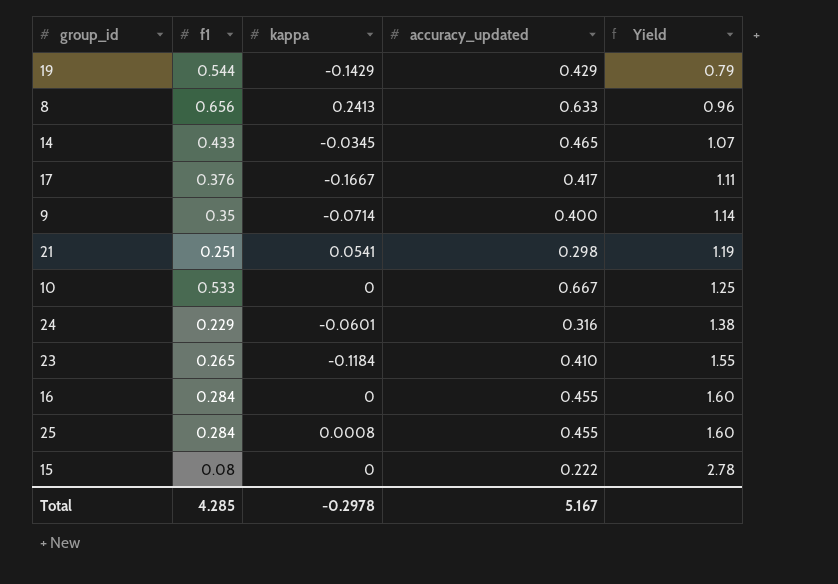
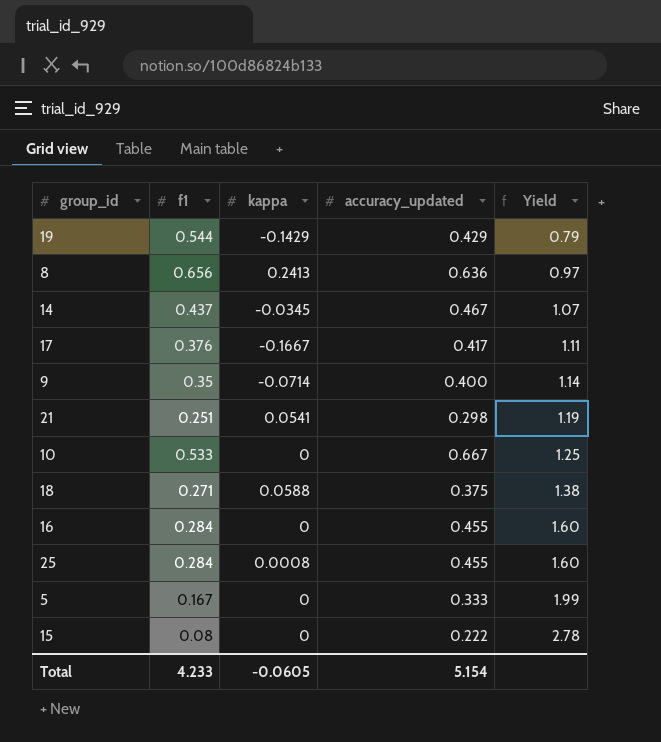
row 24: 0.229 | -0.0601 | 0.316 | 1.38 -> none
row 23: 0.265 | -0.1184 | 0.410 | 1.55 -> none
8 | accuracy_updated: 0.633 -> 0.636
8 | Yield: 0.96 -> 0.97
14 | f1: 0.433 -> 0.437
14 | accuracy_updated: 0.465 -> 0.467
row 18: none -> 0.271 | 0.0588 | 0.375 | 1.38
row 5: none -> 0.167 | 0 | 0.333 | 1.99
Total | f1: 4.285 -> 4.233
Total | kappa: -0.2978 -> -0.0605
Total | accuracy_updated: 5.167 -> 5.154

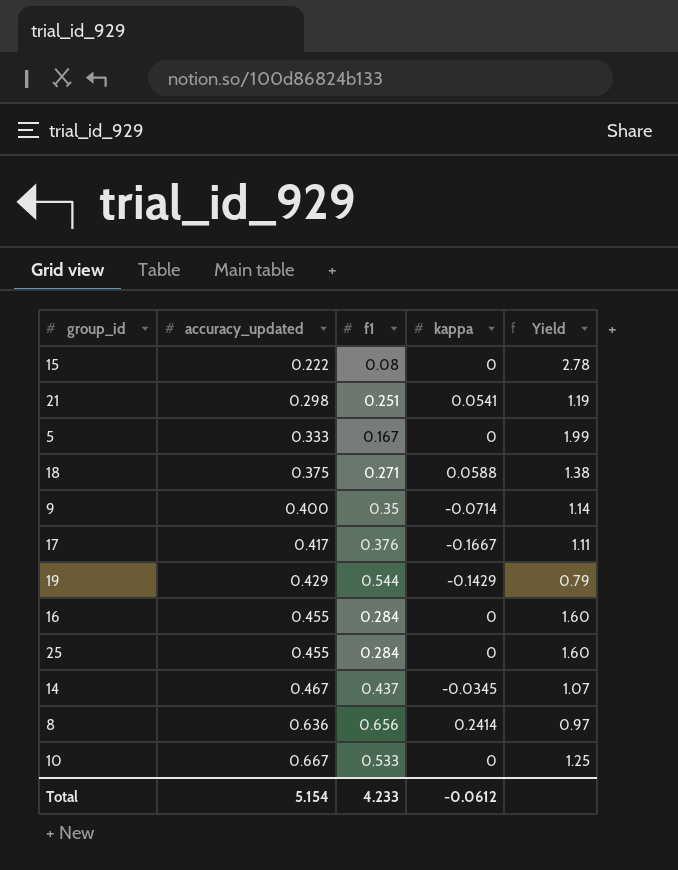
row order: Yield ascending -> accuracy_updated ascending
column accuracy_updated | position: 4 -> 2
25 | kappa: 0.0008 -> 0
8 | kappa: 0.2413 -> 0.2414
Total | kappa: -0.0605 -> -0.0612

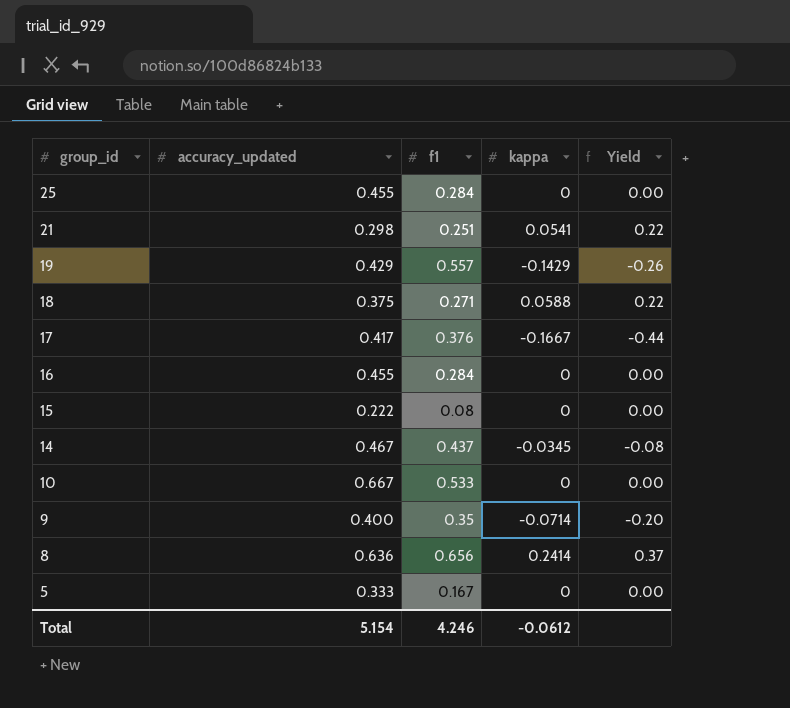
row order: accuracy_updated ascending -> group_id descending
column Yield | formula: [accuracy_updated] / [f1] -> [kappa] / [f1]
19 | f1: 0.544 -> 0.557
Total | f1: 4.233 -> 4.246

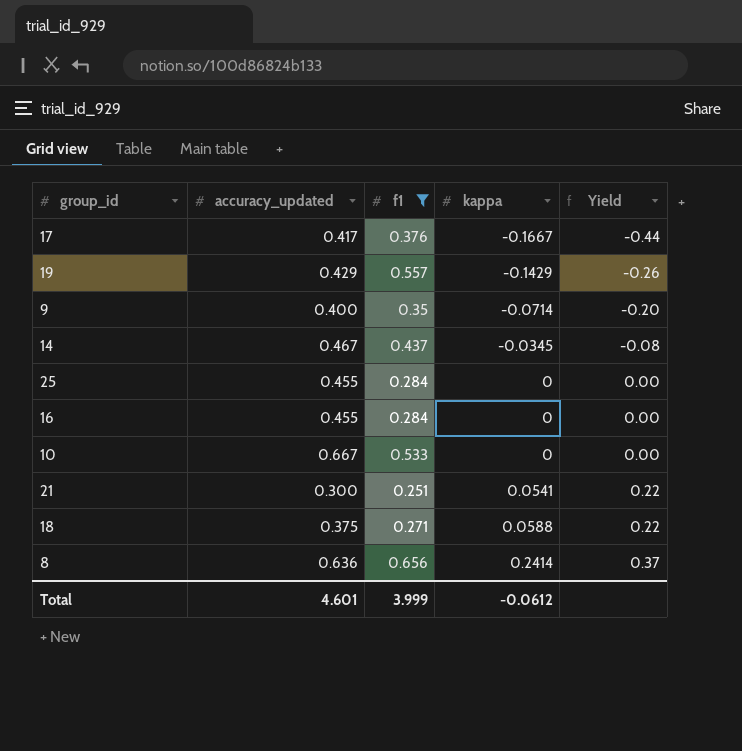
filter: none -> f1 >= 0.251
row order: group_id descending -> kappa ascending
21 | accuracy_updated: 0.298 -> 0.300
Total | accuracy_updated: 5.154 -> 4.601
Total | f1: 4.246 -> 3.999

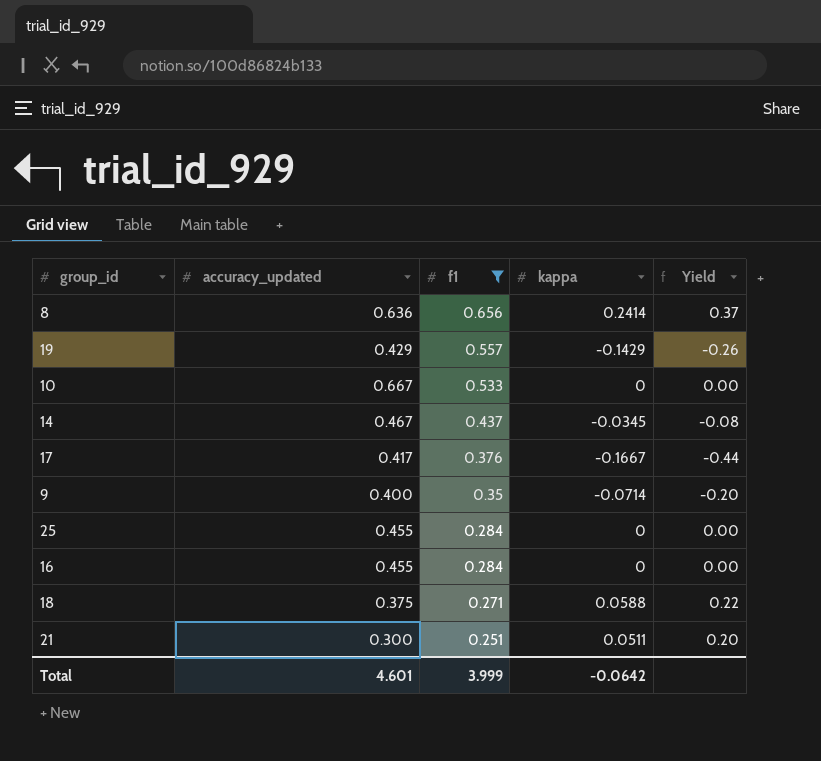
row order: kappa ascending -> f1 descending
21 | kappa: 0.0541 -> 0.0511
21 | Yield: 0.22 -> 0.20
Total | kappa: -0.0612 -> -0.0642

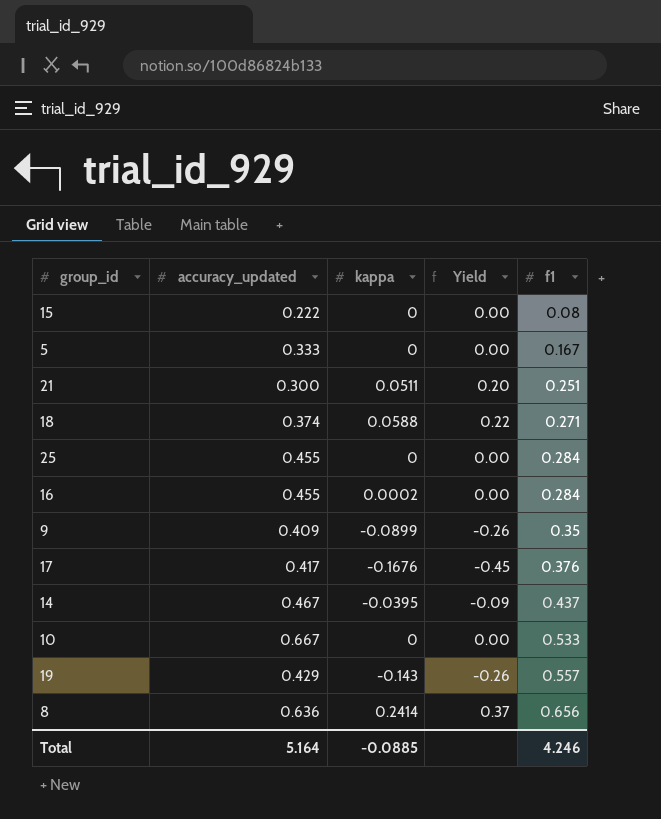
filter: f1 >= 0.251 -> none
row order: f1 descending -> f1 ascending
column f1 | position: 3 -> 5
18 | accuracy_updated: 0.375 -> 0.374
16 | kappa: 0 -> 0.0002
9 | accuracy_updated: 0.400 -> 0.409
9 | kappa: -0.0714 -> -0.0899
9 | Yield: -0.20 -> -0.26
17 | kappa: -0.1667 -> -0.1676
17 | Yield: -0.44 -> -0.45
14 | kappa: -0.0345 -> -0.0395
14 | Yield: -0.08 -> -0.09
19 | kappa: -0.1429 -> -0.143
Total | accuracy_updated: 4.601 -> 5.164
Total | kappa: -0.0642 -> -0.0885
Total | f1: 3.999 -> 4.246

